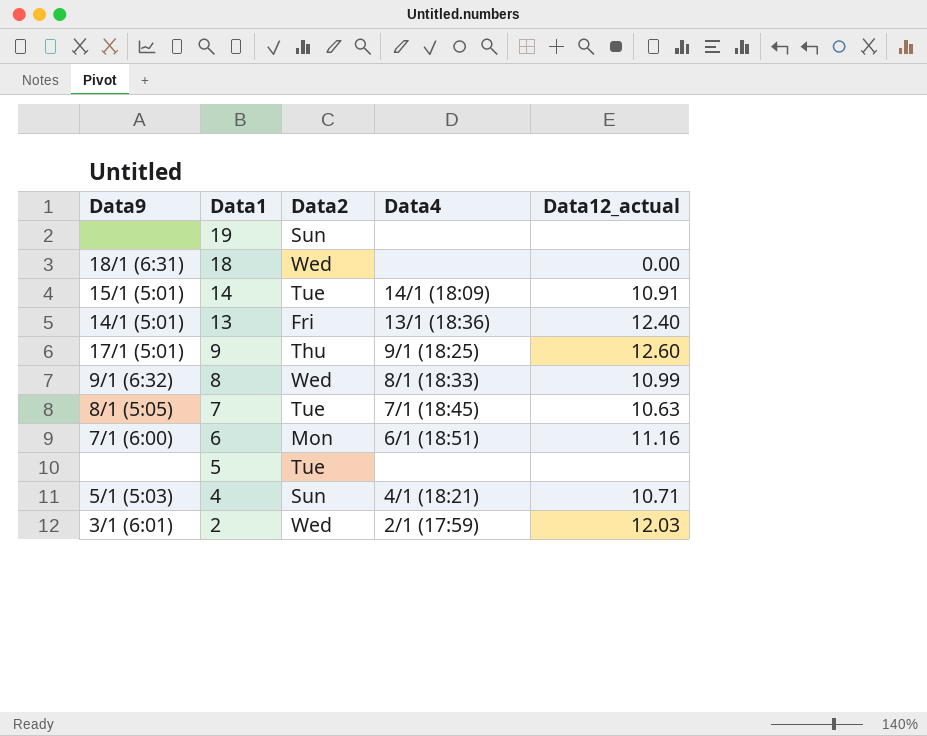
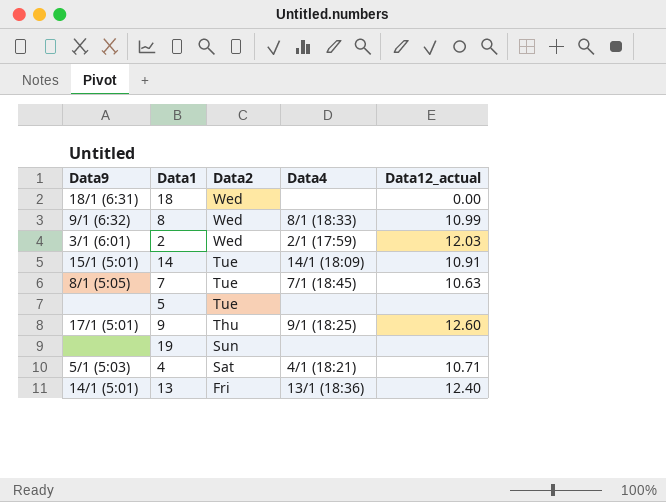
row order: Data1 descending -> Data2 descending
row 6: 7/1 (6:00) | Mon | 6/1 (18:51) | 11.16 -> none
4 | Data2: Sun -> Sat

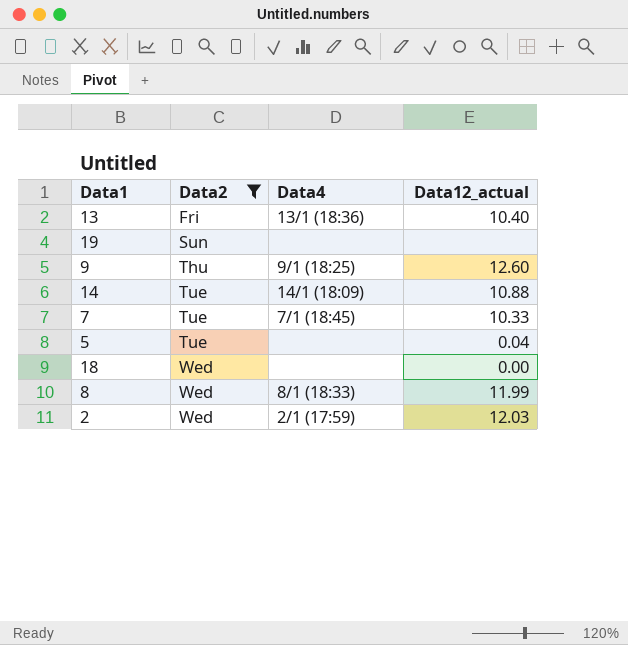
filter: none -> Data2 != Sat
row order: Data2 descending -> Data2 ascending
column Data9 | position: 1 -> none
13 | Data12_actual: 12.40 -> 10.40
14 | Data12_actual: 10.91 -> 10.88
7 | Data12_actual: 10.63 -> 10.33
5 | Data12_actual: none -> 0.04
8 | Data12_actual: 10.99 -> 11.99

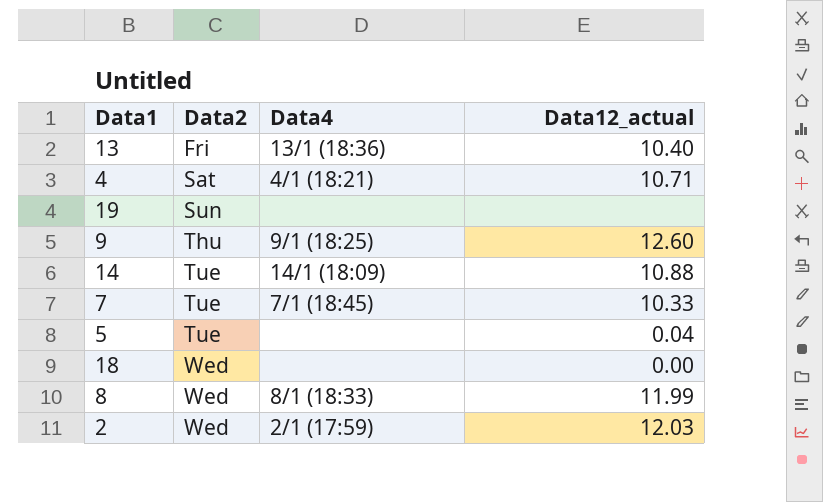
filter: Data2 != Sat -> none

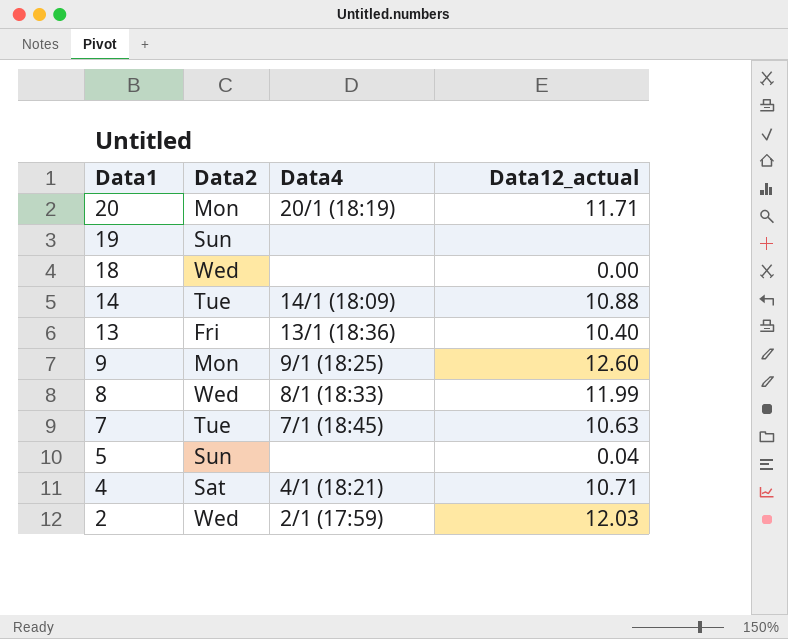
row order: Data2 ascending -> Data1 descending
row 20: none -> Mon | 20/1 (18:19) | 11.71
9 | Data2: Thu -> Mon
7 | Data12_actual: 10.33 -> 10.63
5 | Data2: Tue -> Sun

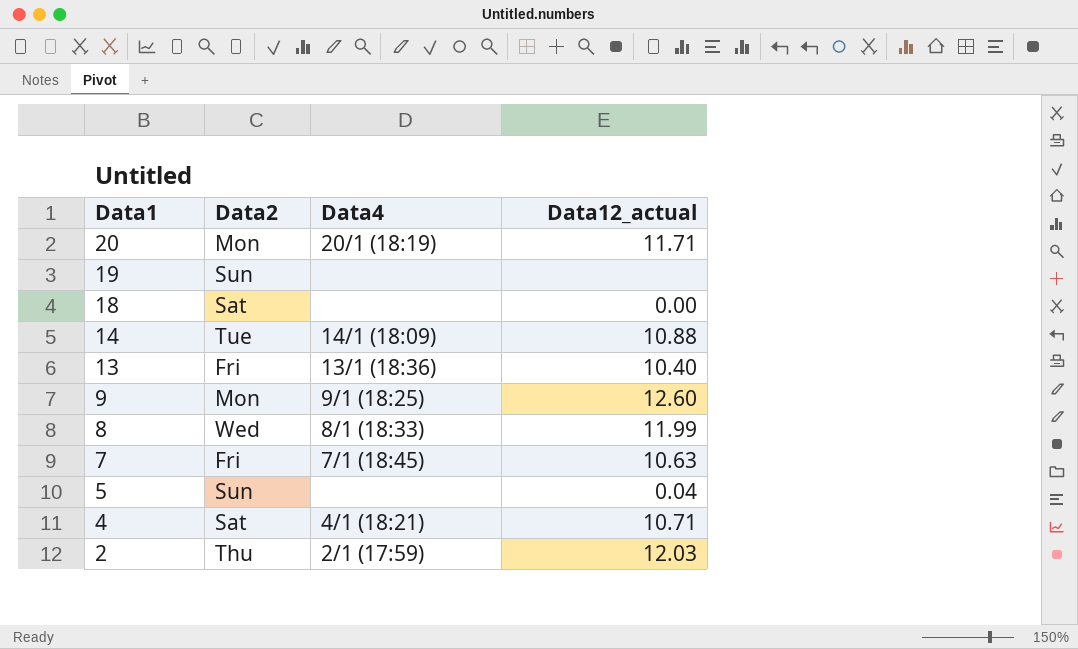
18 | Data2: Wed -> Sat
7 | Data2: Tue -> Fri
2 | Data2: Wed -> Thu

